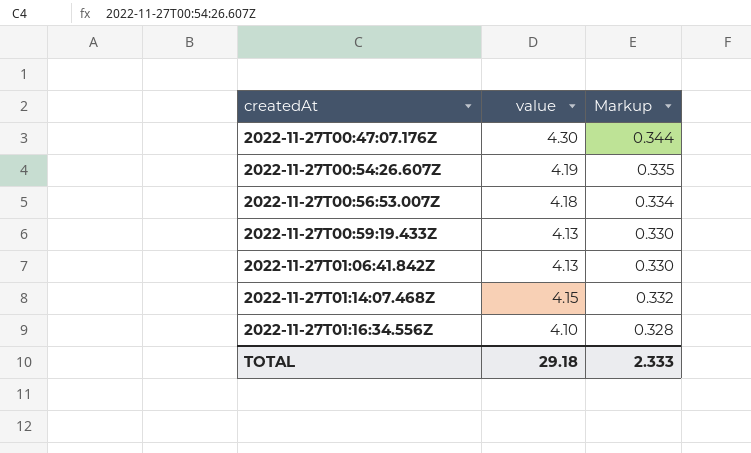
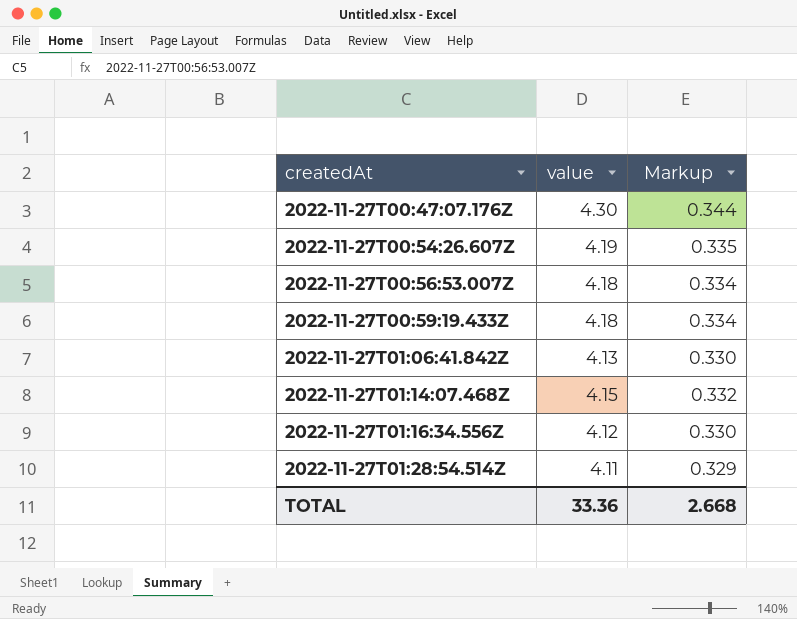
2022-11-27T00:59:19.433Z | value: 4.13 -> 4.18
2022-11-27T00:59:19.433Z | Markup: 0.330 -> 0.334
2022-11-27T01:16:34.556Z | value: 4.10 -> 4.12
2022-11-27T01:16:34.556Z | Markup: 0.328 -> 0.330
row 2022-11-27T01:28:54.514Z: none -> 4.11 | 0.329
TOTAL | value: 29.18 -> 33.36
TOTAL | Markup: 2.333 -> 2.668

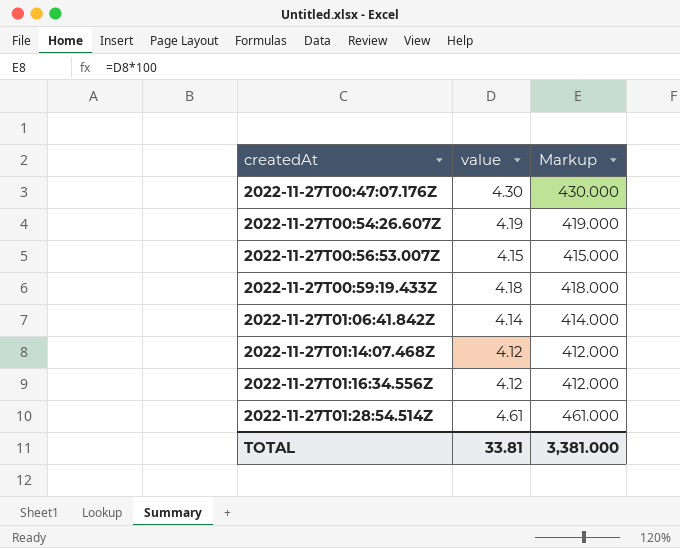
column Markup | formula: [value] * 0.08 -> [value] * 100
2022-11-27T00:56:53.007Z | value: 4.18 -> 4.15
2022-11-27T01:06:41.842Z | value: 4.13 -> 4.14
2022-11-27T01:14:07.468Z | value: 4.15 -> 4.12
2022-11-27T01:28:54.514Z | value: 4.11 -> 4.61
TOTAL | value: 33.36 -> 33.81
TOTAL | Markup: 2.668 -> 3,381.000

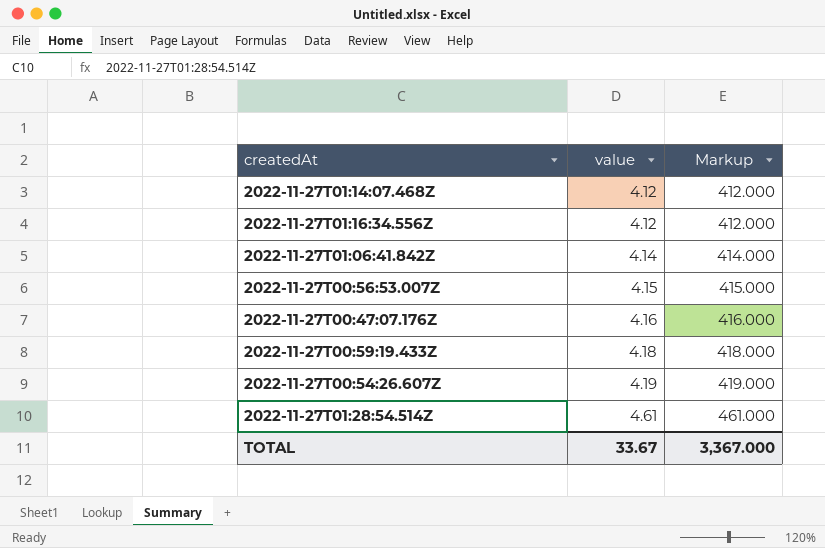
row order: createdAt ascending -> value ascending
2022-11-27T00:47:07.176Z | value: 4.30 -> 4.16
2022-11-27T00:47:07.176Z | Markup: 430.000 -> 416.000
TOTAL | value: 33.81 -> 33.67
TOTAL | Markup: 3,381.000 -> 3,367.000

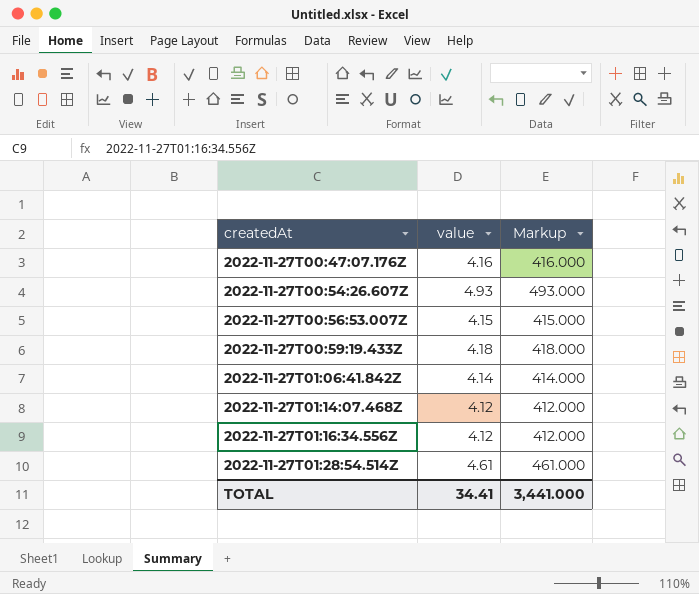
row order: value ascending -> createdAt ascending
2022-11-27T00:54:26.607Z | value: 4.19 -> 4.93
2022-11-27T00:54:26.607Z | Markup: 419.000 -> 493.000
TOTAL | value: 33.67 -> 34.41
TOTAL | Markup: 3,367.000 -> 3,441.000

